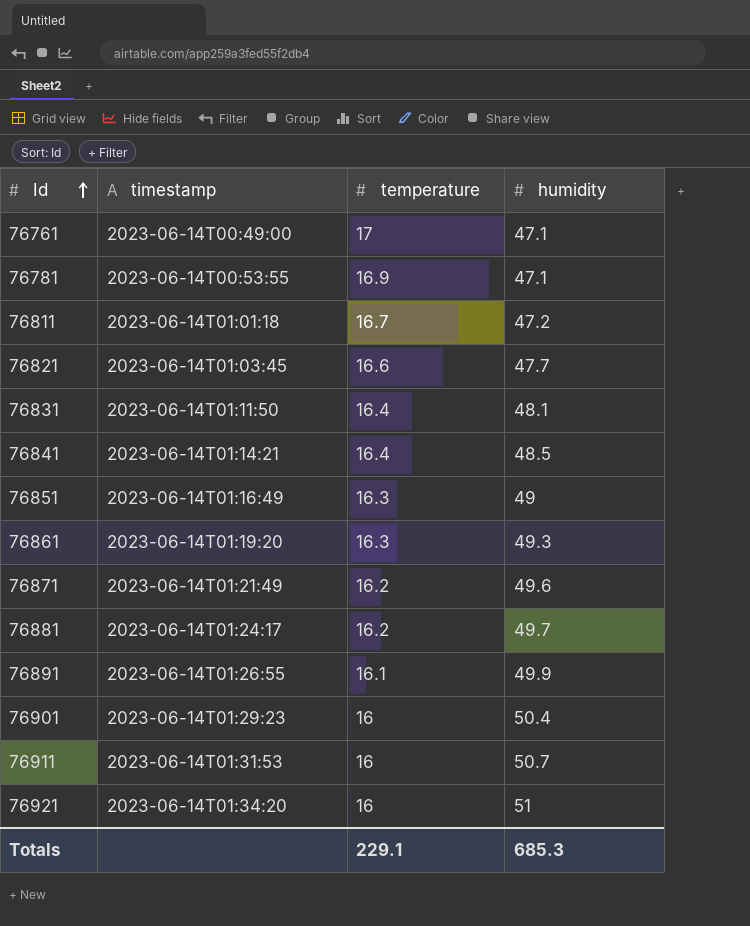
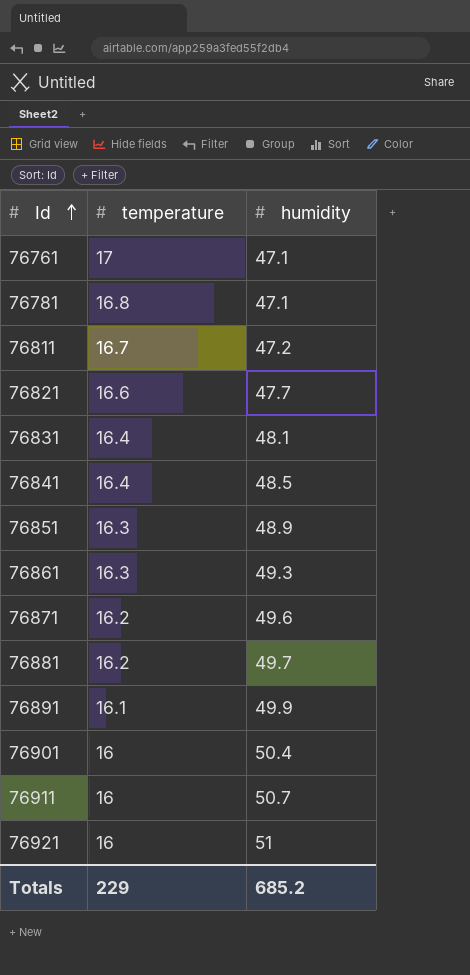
column timestamp | position: 2 -> none
76781 | temperature: 16.9 -> 16.8
76851 | humidity: 49 -> 48.9
Totals | temperature: 229.1 -> 229
Totals | humidity: 685.3 -> 685.2

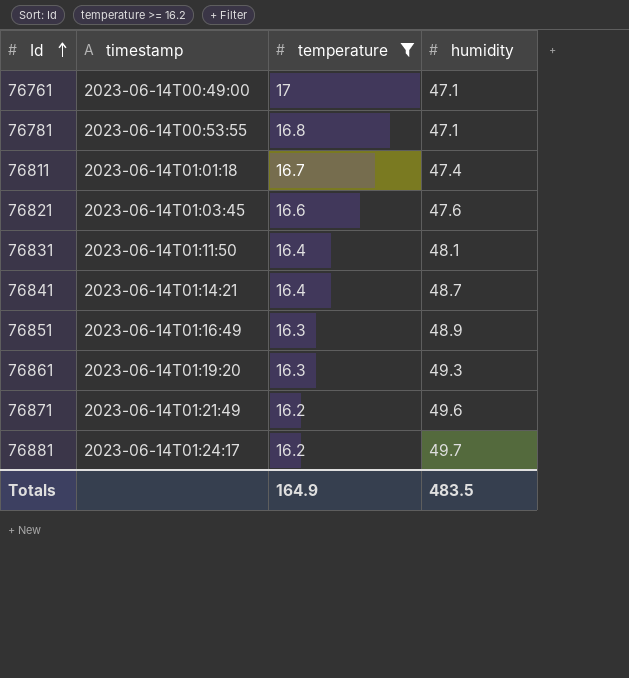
filter: none -> temperature >= 16.2
column timestamp | position: none -> 2
76811 | humidity: 47.2 -> 47.4
76821 | humidity: 47.7 -> 47.6
76841 | humidity: 48.5 -> 48.7
Totals | temperature: 229 -> 164.9
Totals | humidity: 685.2 -> 483.5

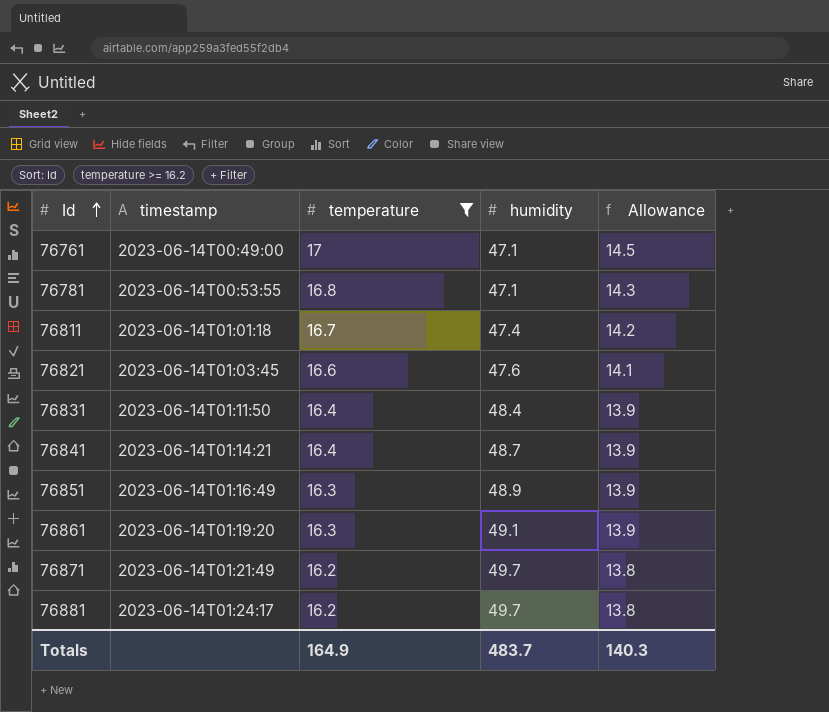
column Allowance | formula: none -> [temperature] * 0.85
76831 | humidity: 48.1 -> 48.4
76861 | humidity: 49.3 -> 49.1
76871 | humidity: 49.6 -> 49.7
Totals | humidity: 483.5 -> 483.7

